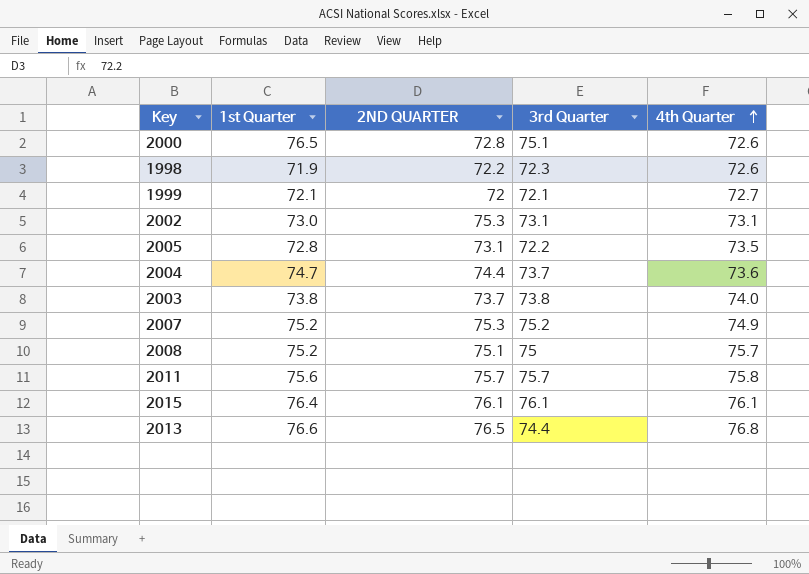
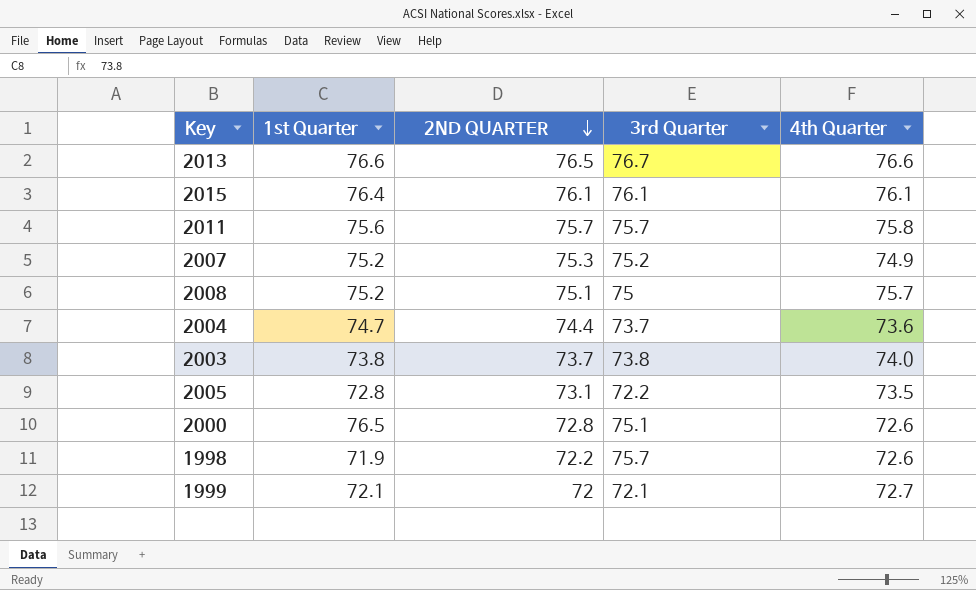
row order: 4th Quarter ascending -> 2ND QUARTER descending
row 2002: 73.0 | 75.3 | 73.1 | 73.1 -> none
2013 | 3rd Quarter: 74.4 -> 76.7
2013 | 4th Quarter: 76.8 -> 76.6
1998 | 3rd Quarter: 72.3 -> 75.7

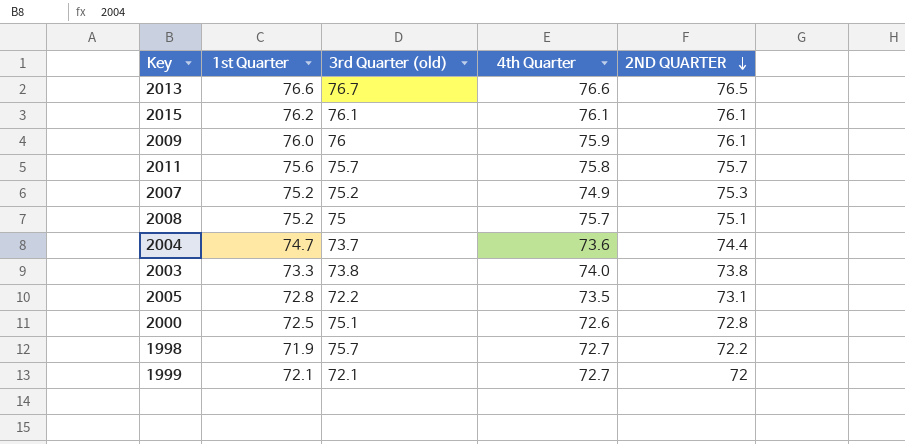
column name: 3rd Quarter -> 3rd Quarter (old)
column 2ND QUARTER | position: 3 -> 5
2015 | 1st Quarter: 76.4 -> 76.2
row 2009: none -> 76.0 | 76 | 75.9 | 76.1
2003 | 1st Quarter: 73.8 -> 73.3
2003 | 2ND QUARTER: 73.7 -> 73.8
2000 | 1st Quarter: 76.5 -> 72.5
1998 | 4th Quarter: 72.6 -> 72.7

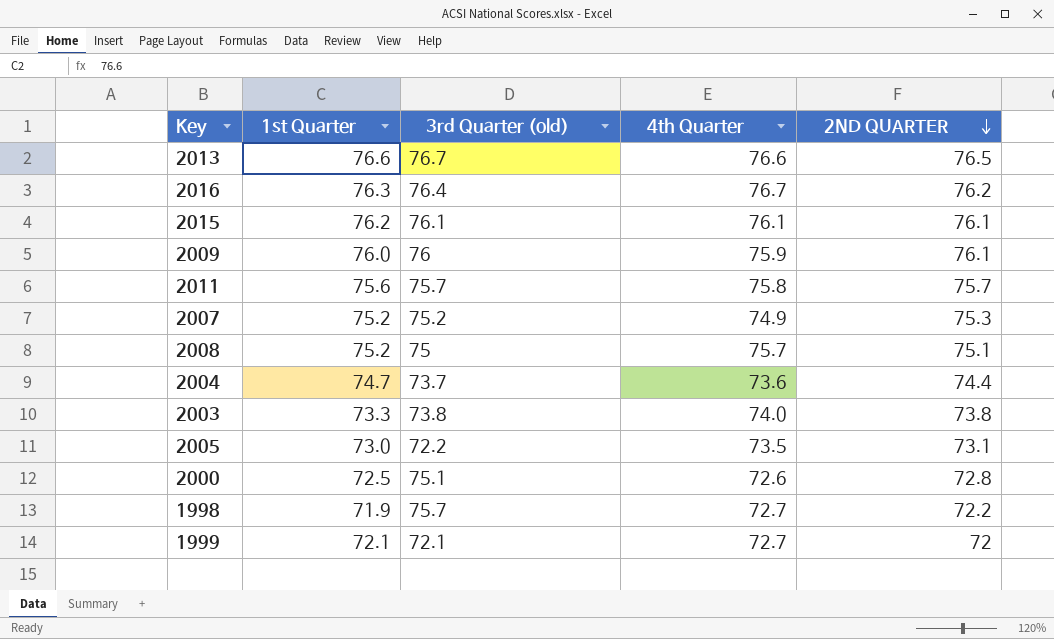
row 2016: none -> 76.3 | 76.4 | 76.7 | 76.2
2005 | 1st Quarter: 72.8 -> 73.0

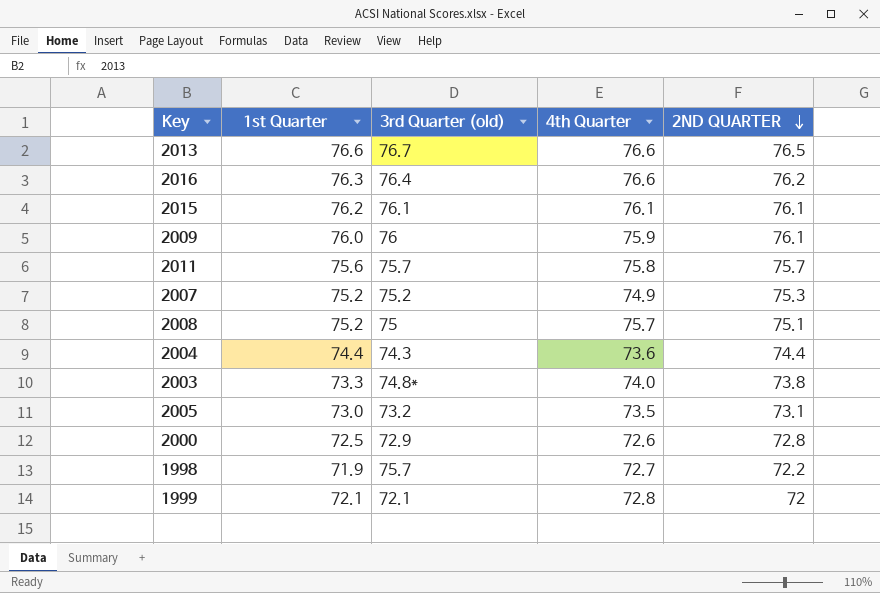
2016 | 4th Quarter: 76.7 -> 76.6
2004 | 1st Quarter: 74.7 -> 74.4
2004 | 3rd Quarter (old): 73.7 -> 74.3
2003 | 3rd Quarter (old): 73.8 -> 74.8*
2005 | 3rd Quarter (old): 72.2 -> 73.2
2000 | 3rd Quarter (old): 75.1 -> 72.9
1999 | 4th Quarter: 72.7 -> 72.8

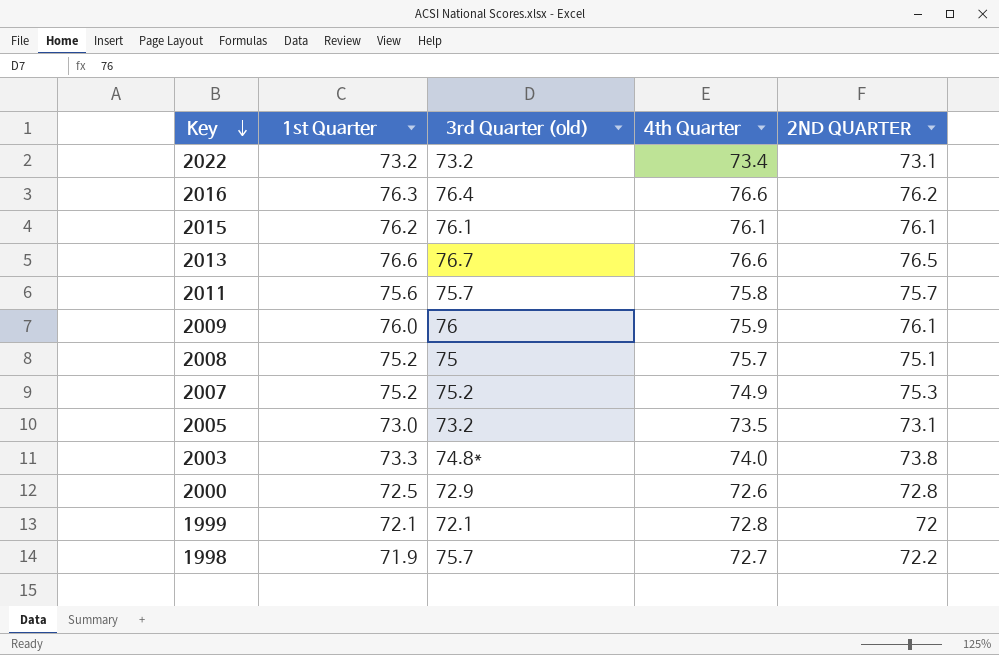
row order: 2ND QUARTER descending -> Key descending
row 2004: 74.4 | 74.3 | 73.6 | 74.4 -> none
row 2022: none -> 73.2 | 73.2 | 73.4 | 73.1

